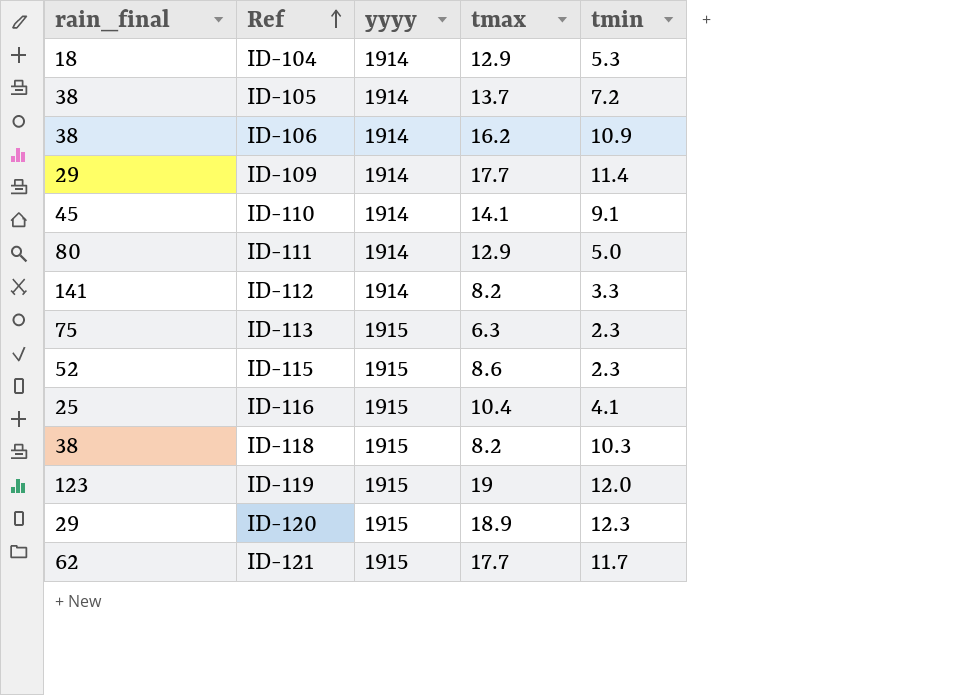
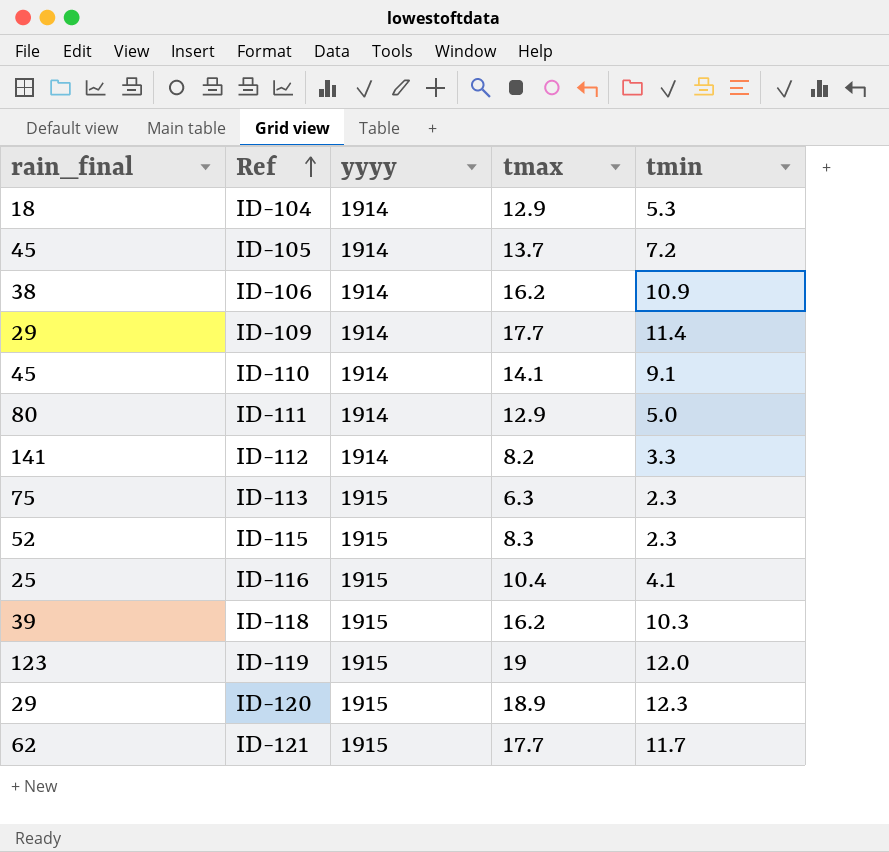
ID-105 | rain_final: 38 -> 45
ID-115 | tmax: 8.6 -> 8.3
ID-118 | rain_final: 38 -> 39
ID-118 | tmax: 8.2 -> 16.2

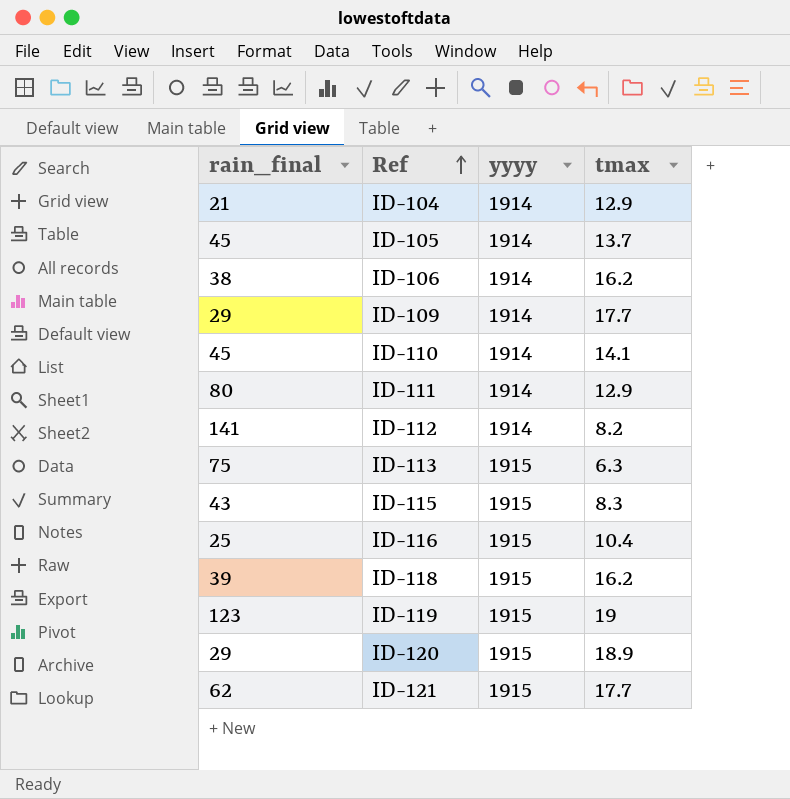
column tmin | position: 5 -> none
ID-104 | rain_final: 18 -> 21
ID-115 | rain_final: 52 -> 43

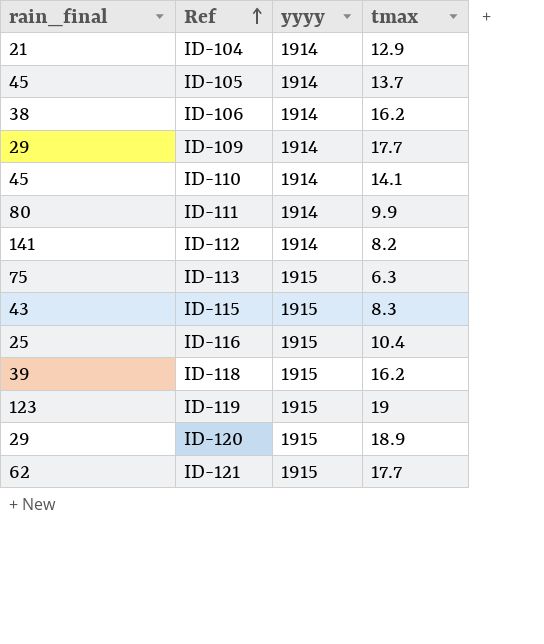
ID-111 | tmax: 12.9 -> 9.9

